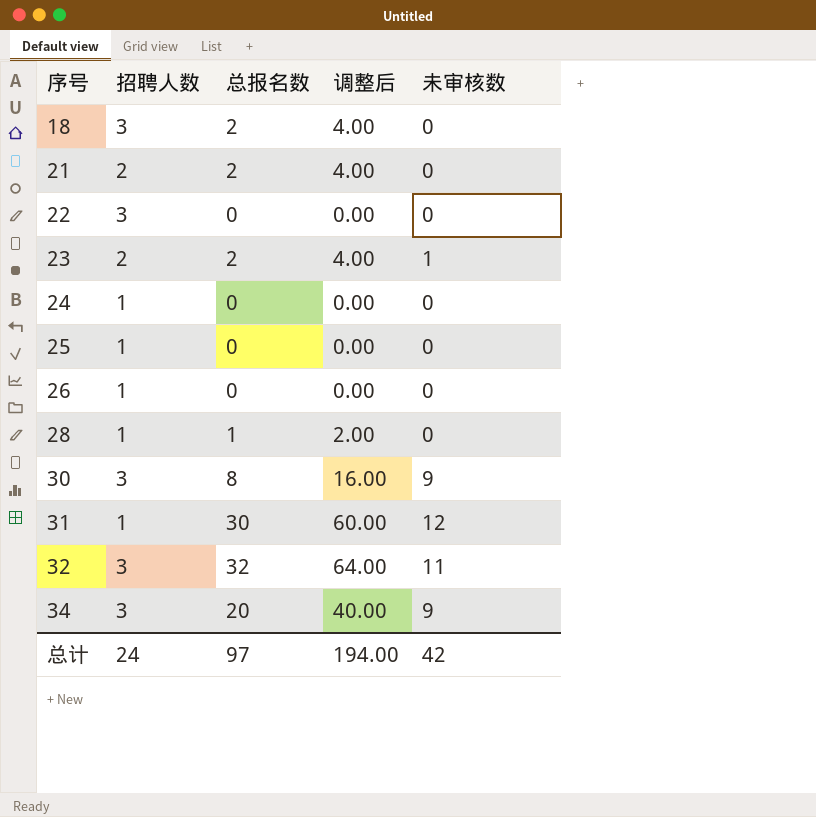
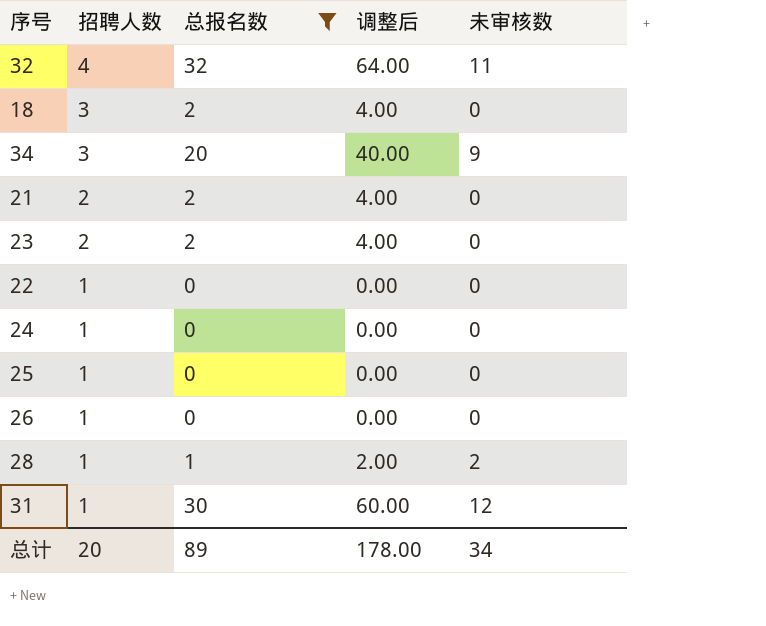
filter: none -> 总报名数 != 8
row order: 序号 ascending -> 招聘人数 descending
32 | 招聘人数: 3 -> 4
23 | 未审核数: 1 -> 0
22 | 招聘人数: 3 -> 1
28 | 未审核数: 0 -> 2
总计 | 招聘人数: 24 -> 20
总计 | 总报名数: 97 -> 89
总计 | 调整后: 194.00 -> 178.00
总计 | 未审核数: 42 -> 34

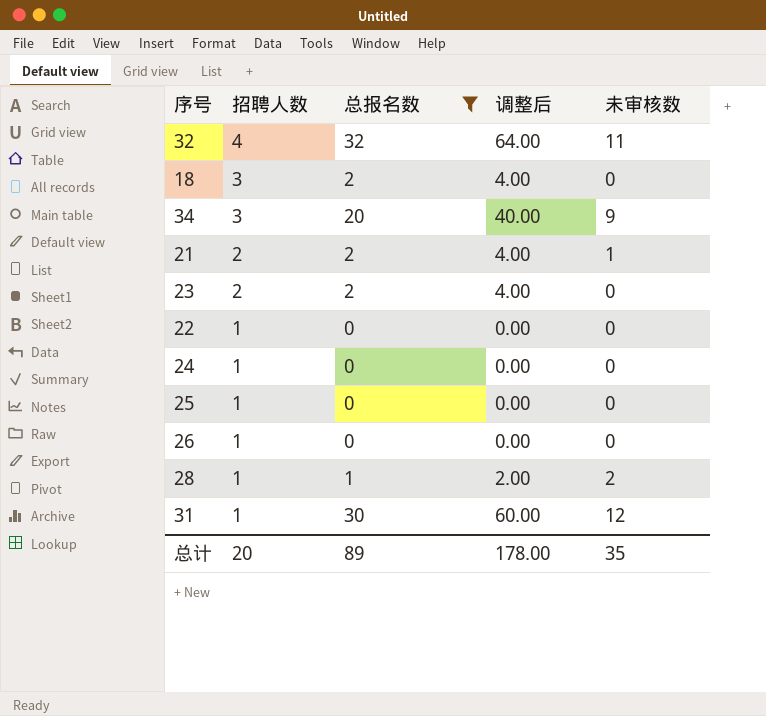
21 | 未审核数: 0 -> 1
总计 | 未审核数: 34 -> 35

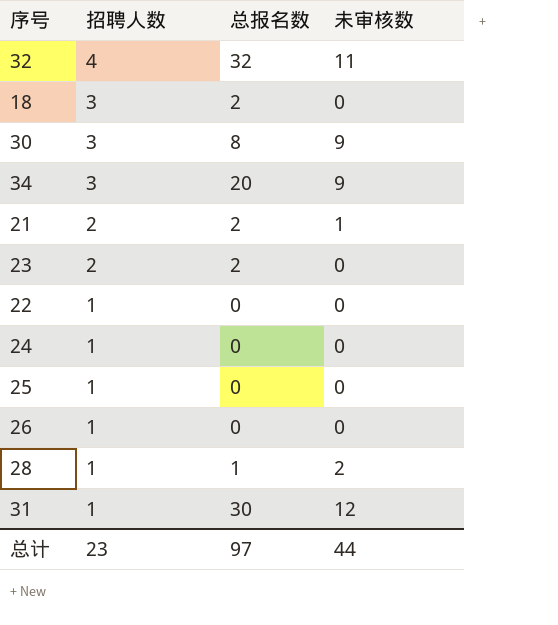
filter: 总报名数 != 8 -> none
column 调整后 | formula: [总报名数] * 2 -> none
总计 | 招聘人数: 20 -> 23
总计 | 总报名数: 89 -> 97
总计 | 未审核数: 35 -> 44

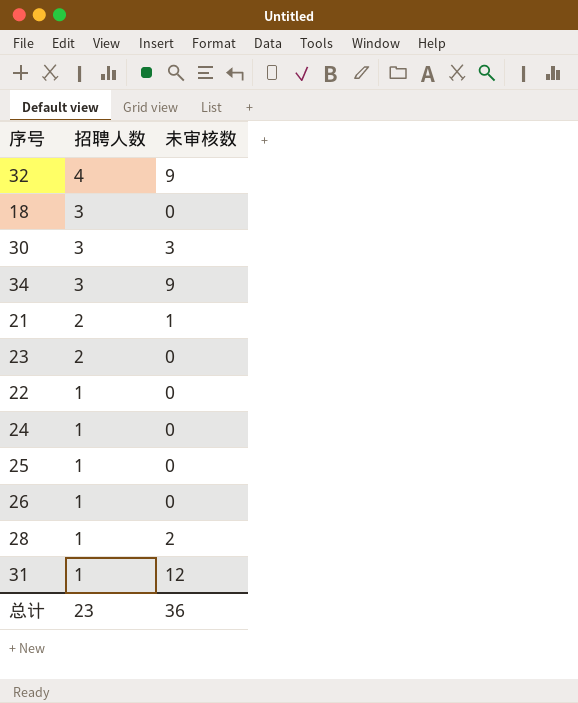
column 总报名数 | position: 3 -> none
32 | 未审核数: 11 -> 9
30 | 未审核数: 9 -> 3
总计 | 未审核数: 44 -> 36

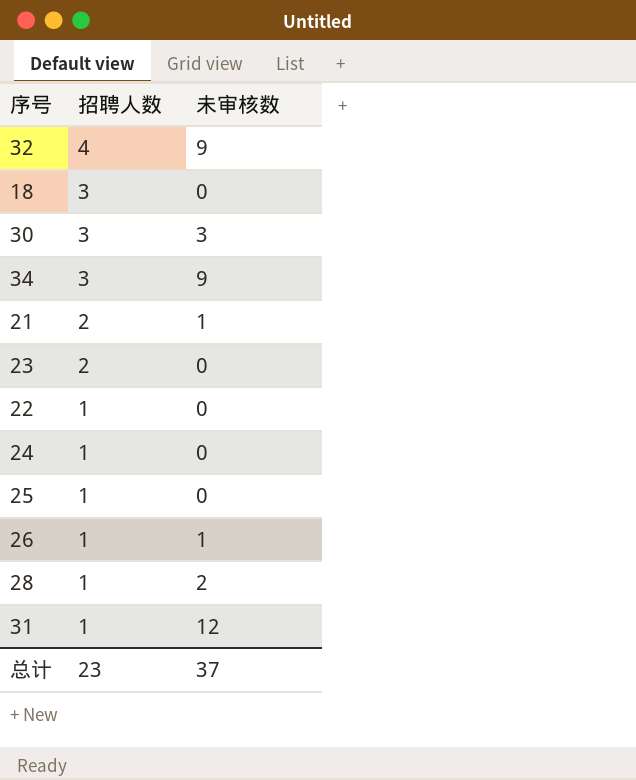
26 | 未审核数: 0 -> 1
总计 | 未审核数: 36 -> 37

